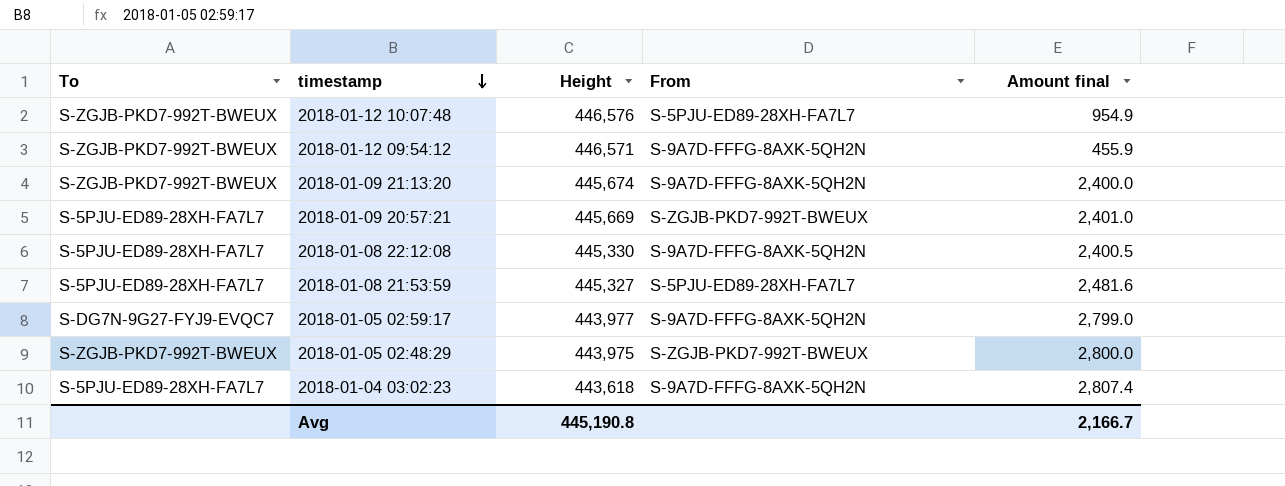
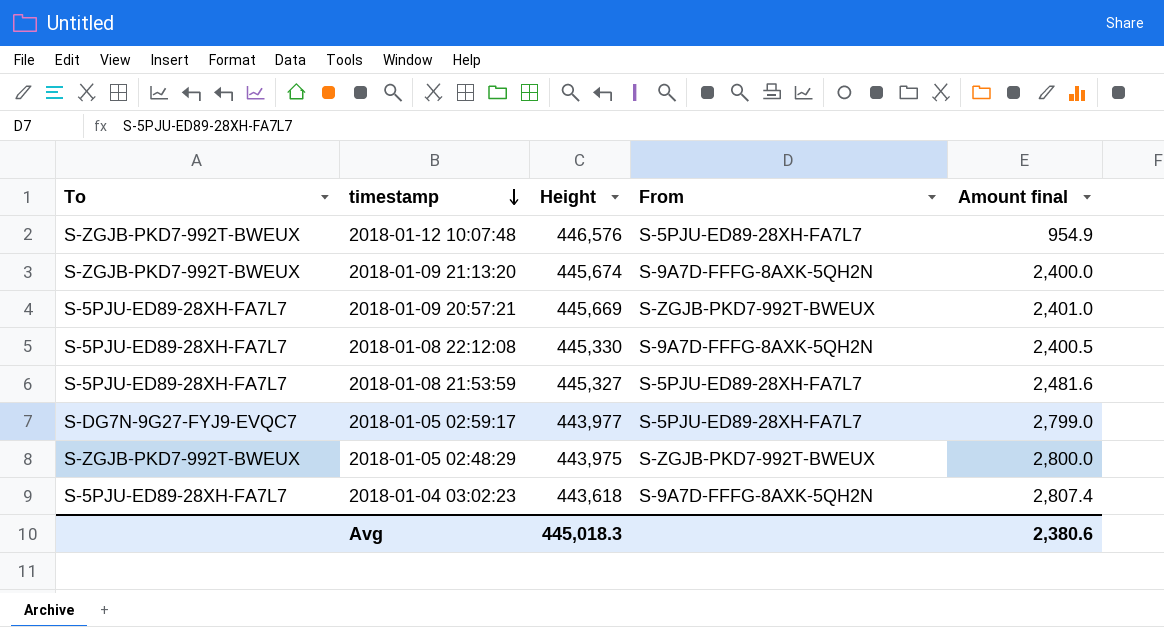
row 2018-01-12 09:54:12: S-ZGJB-PKD7-992T-BWEUX | 446,571 | S-9A7D-FFFG-8AXK-5QH2N | 455.9 -> none
2018-01-05 02:59:17 | From: S-9A7D-FFFG-8AXK-5QH2N -> S-5PJU-ED89-28XH-FA7L7
Avg | Height: 445,190.8 -> 445,018.3
Avg | Amount final: 2,166.7 -> 2,380.6

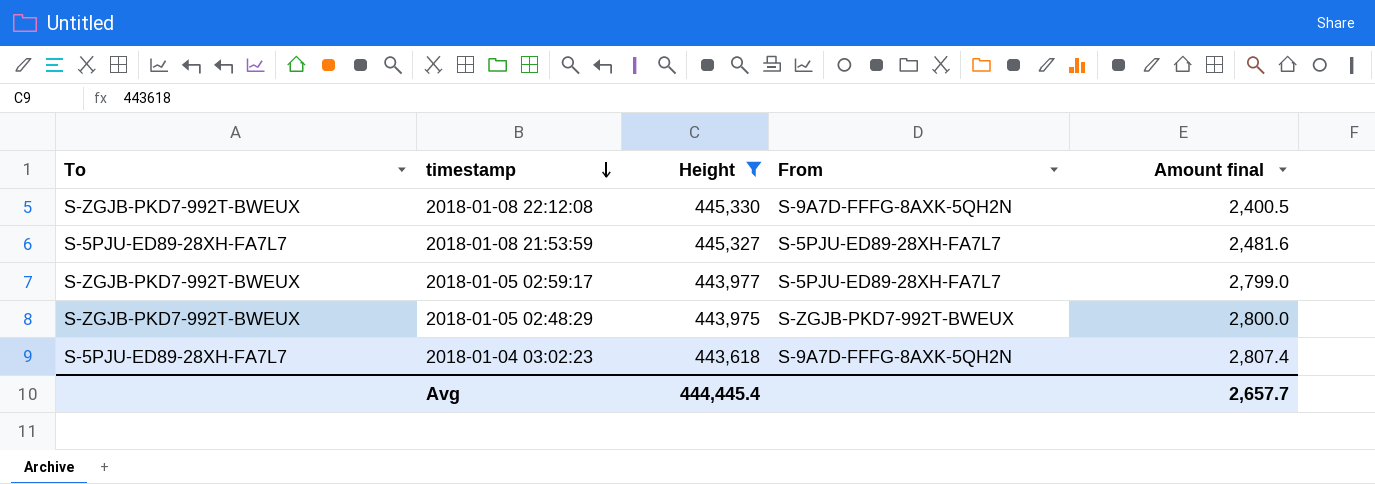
filter: none -> Height <= 445,330
2018-01-08 22:12:08 | To: S-5PJU-ED89-28XH-FA7L7 -> S-ZGJB-PKD7-992T-BWEUX
2018-01-05 02:59:17 | To: S-DG7N-9G27-FYJ9-EVQC7 -> S-ZGJB-PKD7-992T-BWEUX
Avg | Height: 445,018.3 -> 444,445.4
Avg | Amount final: 2,380.6 -> 2,657.7

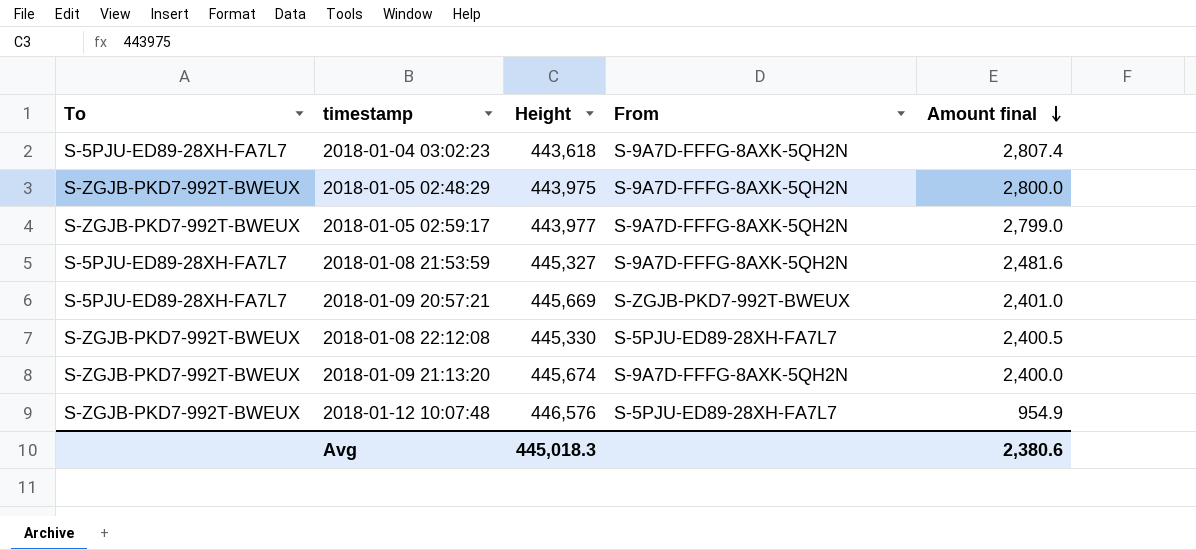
filter: Height <= 445,330 -> none
row order: timestamp descending -> Amount final descending
2018-01-05 02:48:29 | From: S-ZGJB-PKD7-992T-BWEUX -> S-9A7D-FFFG-8AXK-5QH2N
2018-01-05 02:59:17 | From: S-5PJU-ED89-28XH-FA7L7 -> S-9A7D-FFFG-8AXK-5QH2N
2018-01-08 21:53:59 | From: S-5PJU-ED89-28XH-FA7L7 -> S-9A7D-FFFG-8AXK-5QH2N
2018-01-08 22:12:08 | From: S-9A7D-FFFG-8AXK-5QH2N -> S-5PJU-ED89-28XH-FA7L7
Avg | Height: 444,445.4 -> 445,018.3
Avg | Amount final: 2,657.7 -> 2,380.6

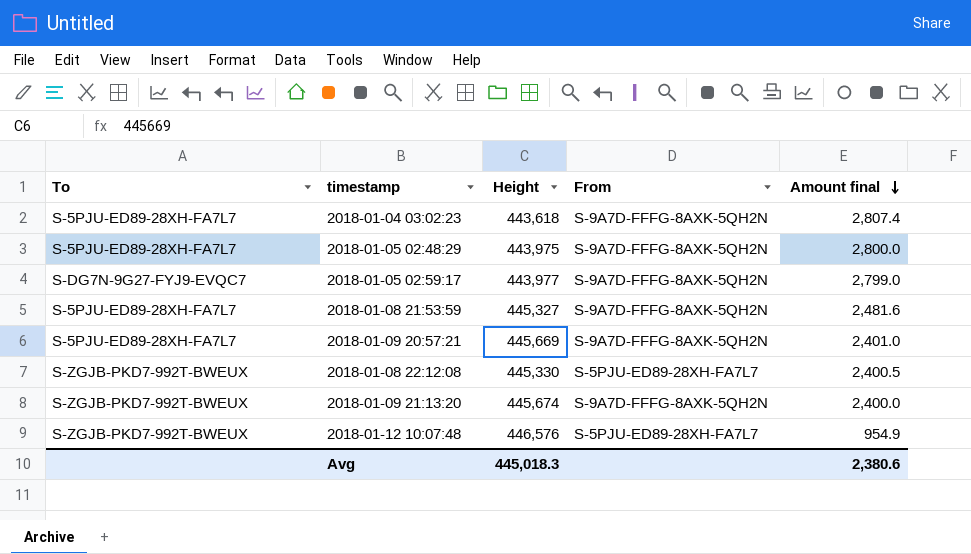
2018-01-05 02:48:29 | To: S-ZGJB-PKD7-992T-BWEUX -> S-5PJU-ED89-28XH-FA7L7
2018-01-05 02:59:17 | To: S-ZGJB-PKD7-992T-BWEUX -> S-DG7N-9G27-FYJ9-EVQC7
2018-01-09 20:57:21 | From: S-ZGJB-PKD7-992T-BWEUX -> S-9A7D-FFFG-8AXK-5QH2N

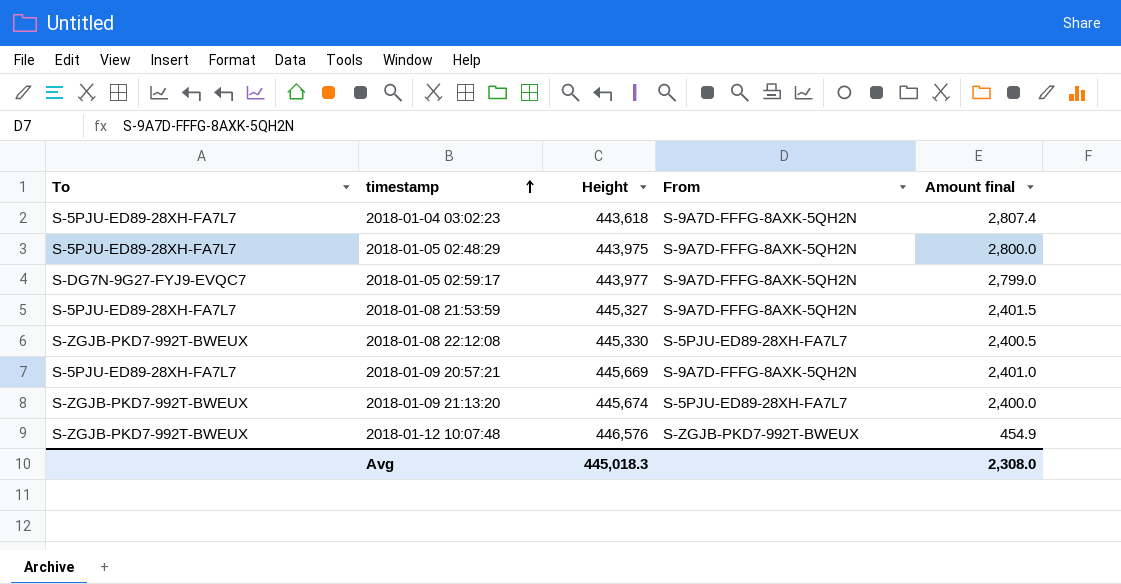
row order: Amount final descending -> timestamp ascending
2018-01-08 21:53:59 | Amount final: 2,481.6 -> 2,401.5
2018-01-09 21:13:20 | From: S-9A7D-FFFG-8AXK-5QH2N -> S-5PJU-ED89-28XH-FA7L7
2018-01-12 10:07:48 | From: S-5PJU-ED89-28XH-FA7L7 -> S-ZGJB-PKD7-992T-BWEUX
2018-01-12 10:07:48 | Amount final: 954.9 -> 454.9
Avg | Amount final: 2,380.6 -> 2,308.0

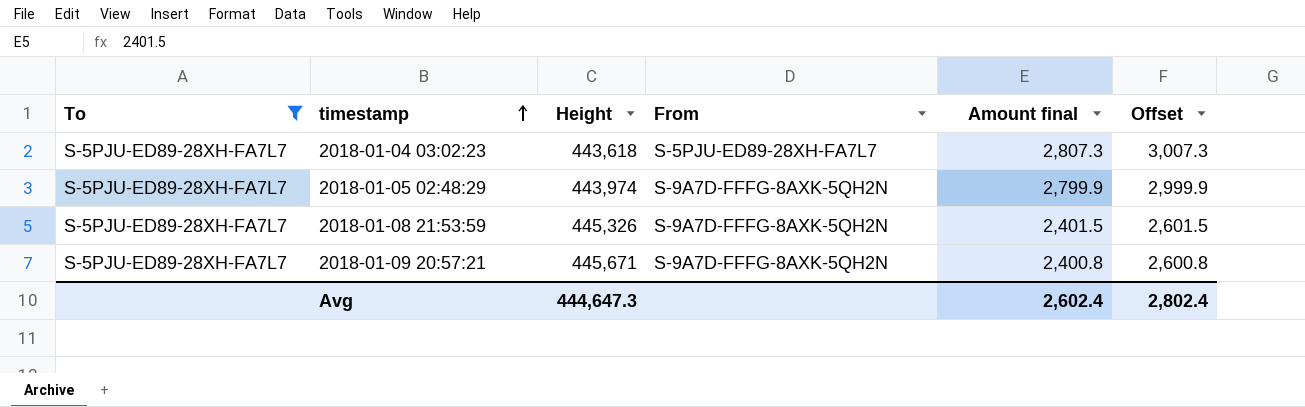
filter: none -> To = S-5PJU-ED89-28XH-FA7L7
column Offset | formula: none -> [Amount final] + 200
2018-01-04 03:02:23 | From: S-9A7D-FFFG-8AXK-5QH2N -> S-5PJU-ED89-28XH-FA7L7
2018-01-04 03:02:23 | Amount final: 2,807.4 -> 2,807.3
2018-01-05 02:48:29 | Height: 443,975 -> 443,974
2018-01-05 02:48:29 | Amount final: 2,800.0 -> 2,799.9
2018-01-08 21:53:59 | Height: 445,327 -> 445,326
2018-01-09 20:57:21 | Height: 445,669 -> 445,671
2018-01-09 20:57:21 | Amount final: 2,401.0 -> 2,400.8
Avg | Height: 445,018.3 -> 444,647.3
Avg | Amount final: 2,308.0 -> 2,602.4

